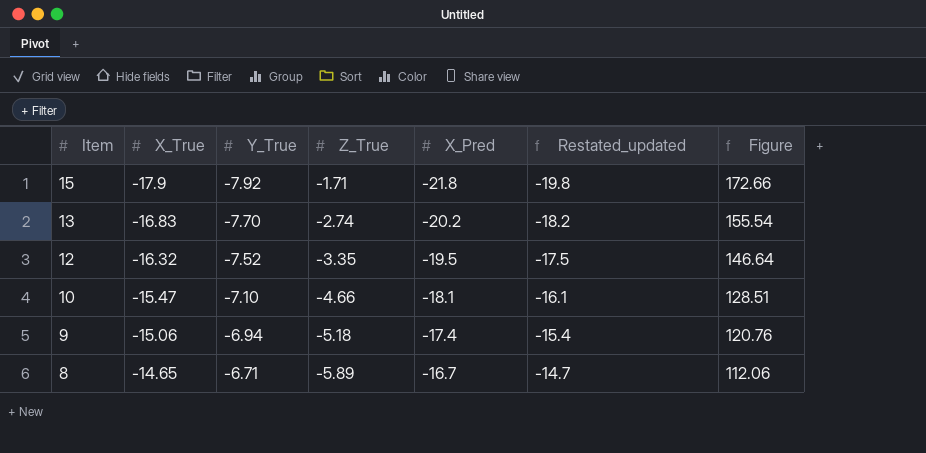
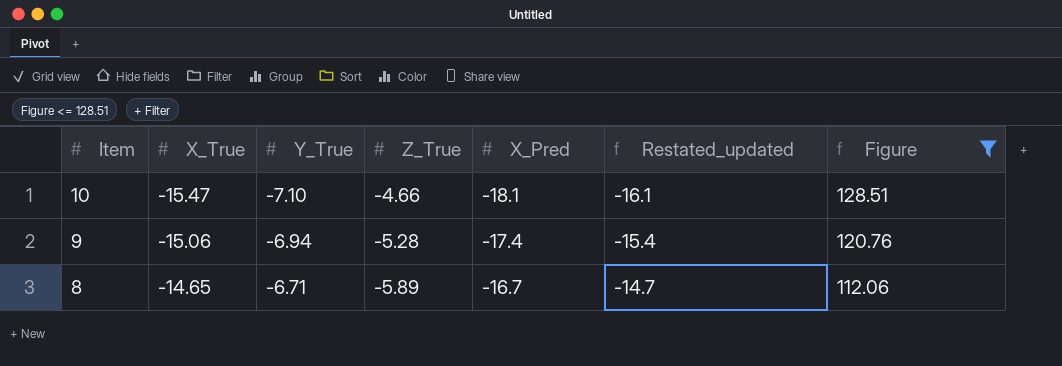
filter: none -> Figure <= 128.51
9 | Z_True: -5.18 -> -5.28

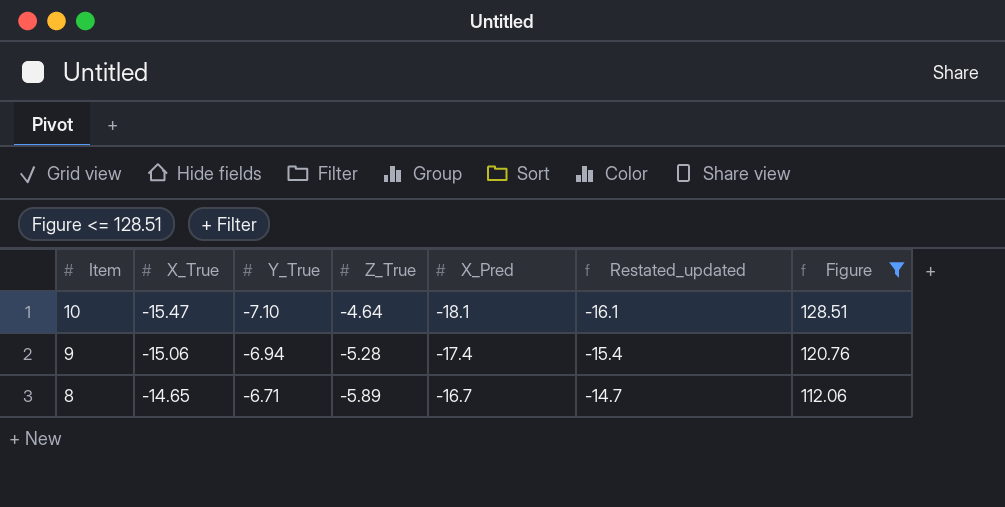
10 | Z_True: -4.66 -> -4.64

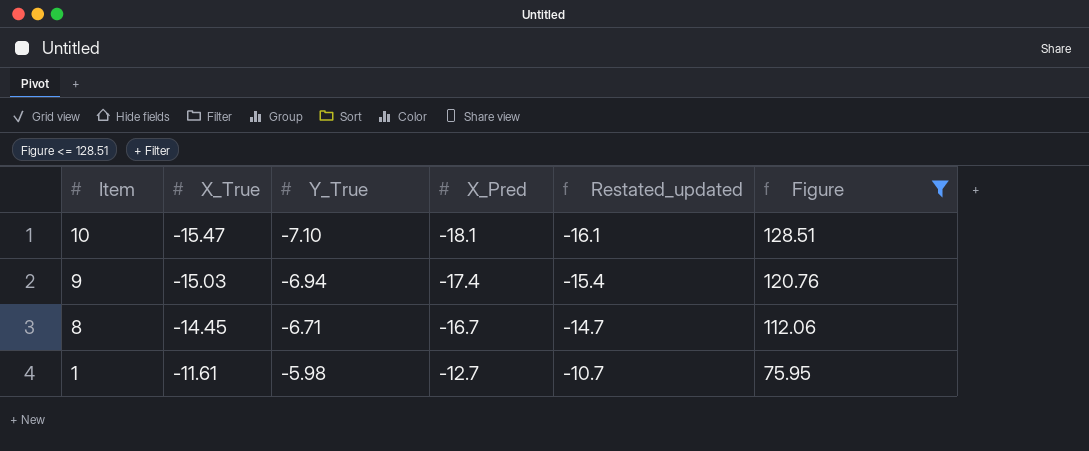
column Z_True | position: 4 -> none
9 | X_True: -15.06 -> -15.03
8 | X_True: -14.65 -> -14.45
row 1: none -> -11.61 | -5.98 | -12.7 | -10.7 | 75.95

